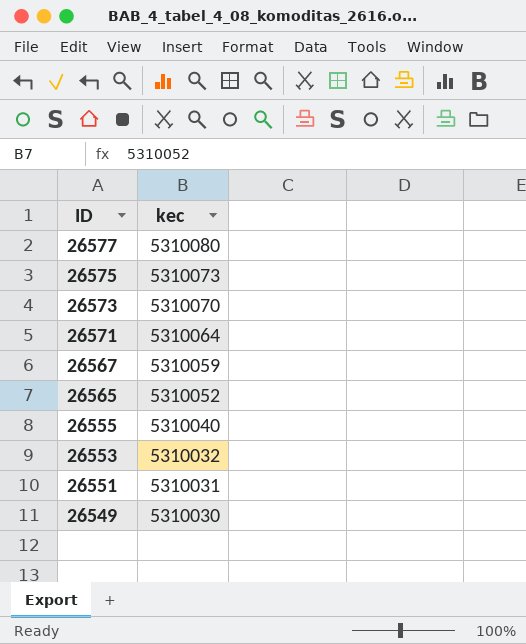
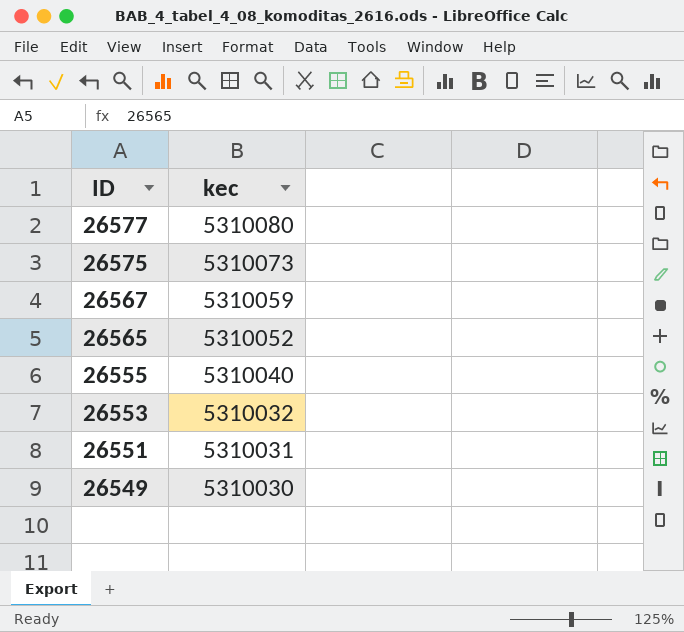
row 26573: 5310070 -> none
row 26571: 5310064 -> none

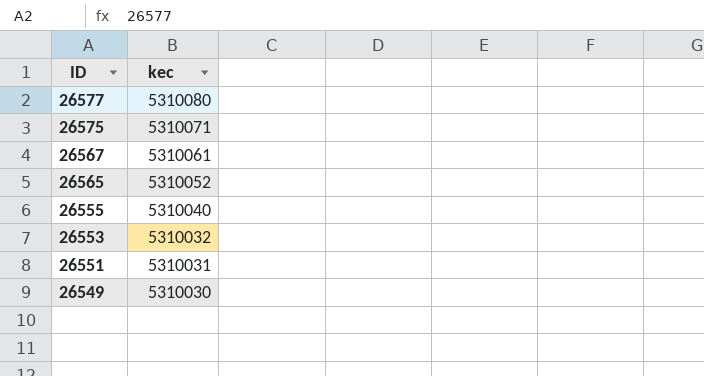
26575 | kec: 5310073 -> 5310071
26567 | kec: 5310059 -> 5310061

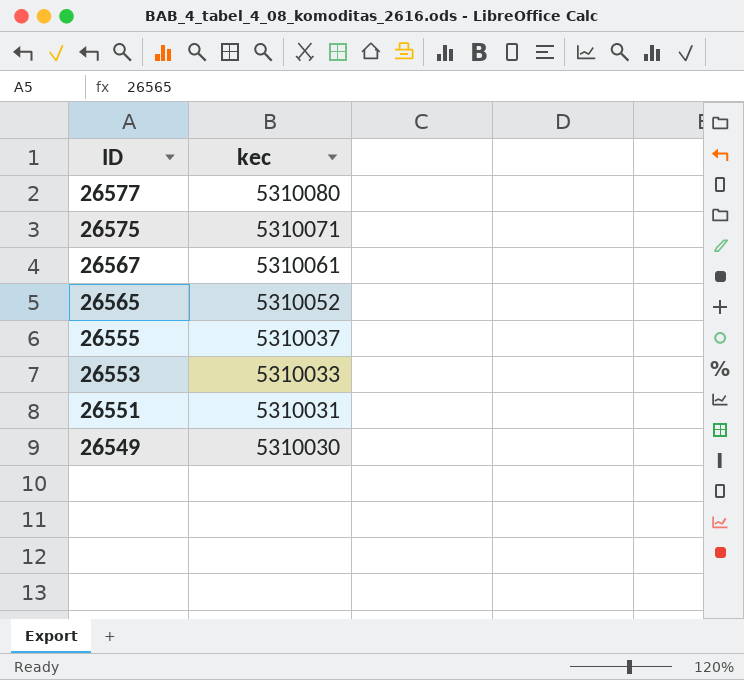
26555 | kec: 5310040 -> 5310037
26553 | kec: 5310032 -> 5310033

